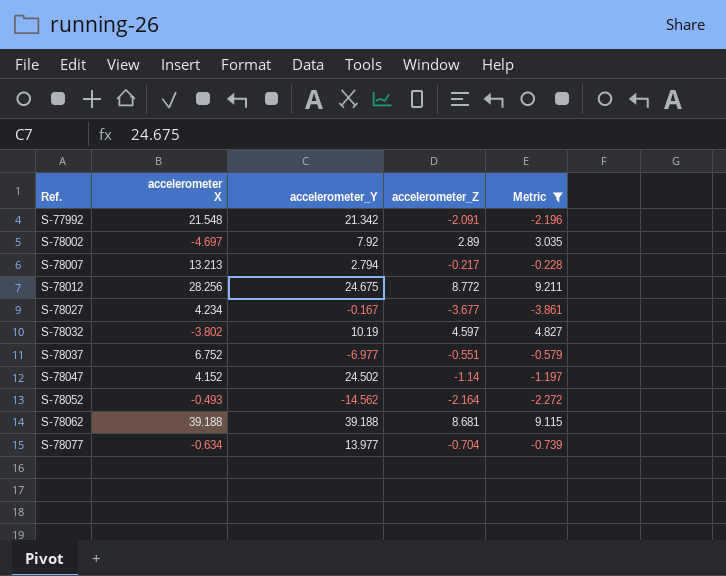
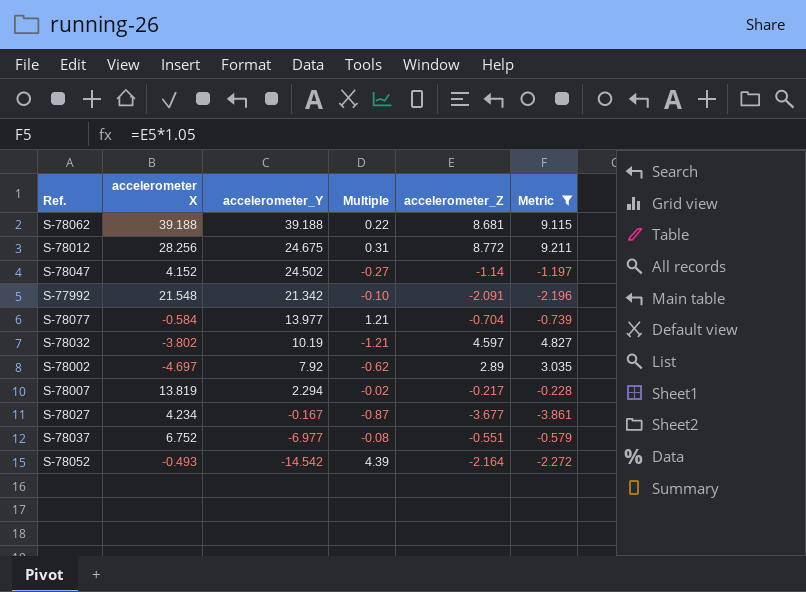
row order: Ref. ascending -> accelerometer_Y descending
column Multiple | formula: none -> [accelerometer_Z] / [accelerometer X]
S-78077 | accelerometer X: -0.634 -> -0.584
S-78007 | accelerometer X: 13.213 -> 13.819
S-78007 | accelerometer_Y: 2.794 -> 2.294
S-78052 | accelerometer_Y: -14.562 -> -14.542

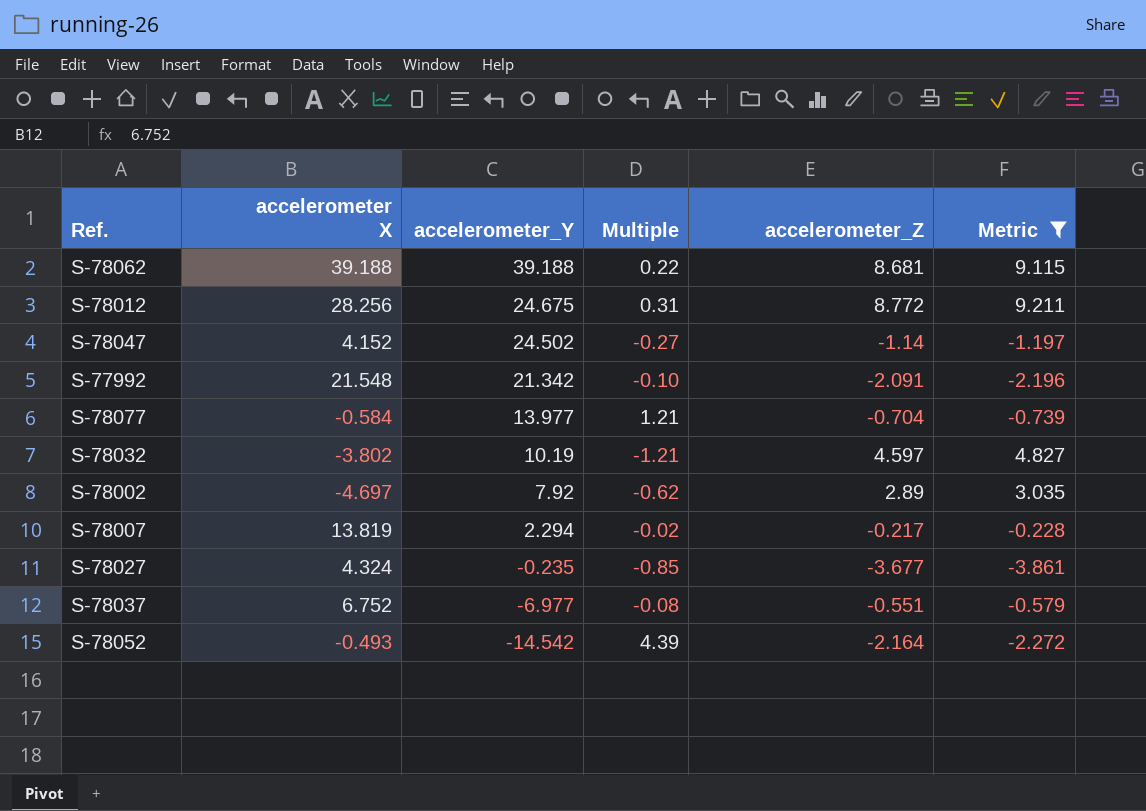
S-78027 | accelerometer X: 4.234 -> 4.324
S-78027 | accelerometer_Y: -0.167 -> -0.235
S-78027 | Multiple: -0.87 -> -0.85

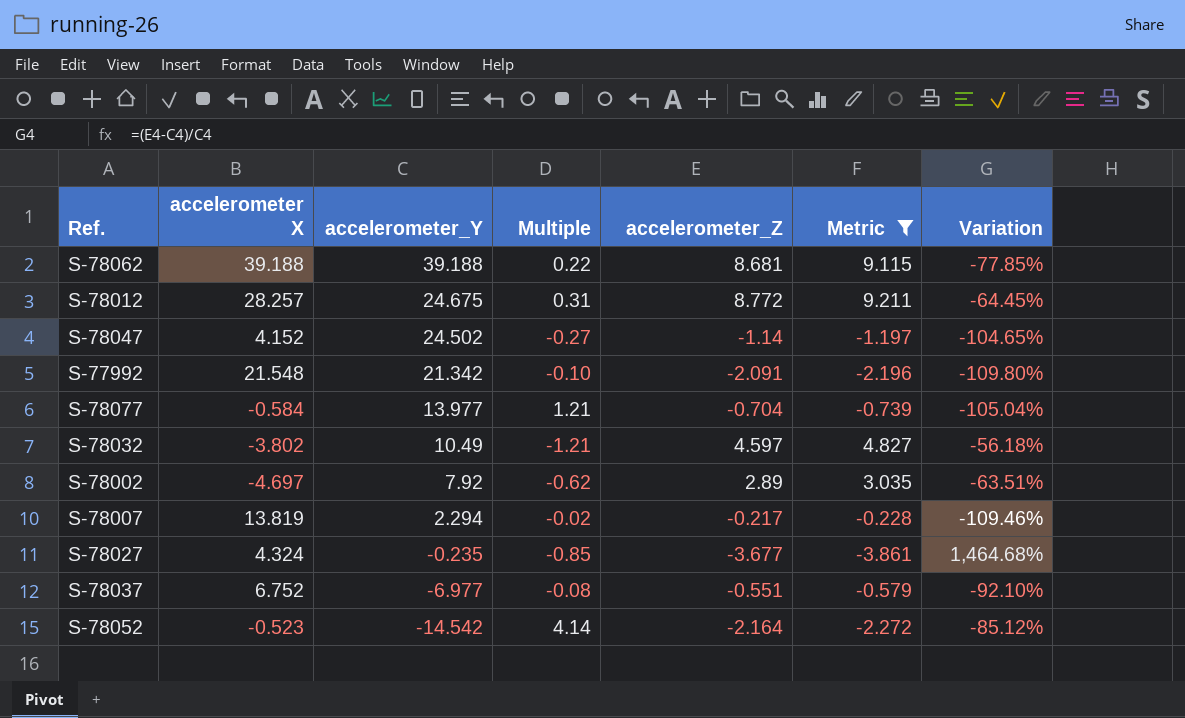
column Variation | formula: none -> ([accelerometer_Z] - [accelerometer_Y]) / [accelerometer_Y]
S-78012 | accelerometer X: 28.256 -> 28.257
S-78032 | accelerometer_Y: 10.19 -> 10.49
S-78052 | accelerometer X: -0.493 -> -0.523
S-78052 | Multiple: 4.39 -> 4.14

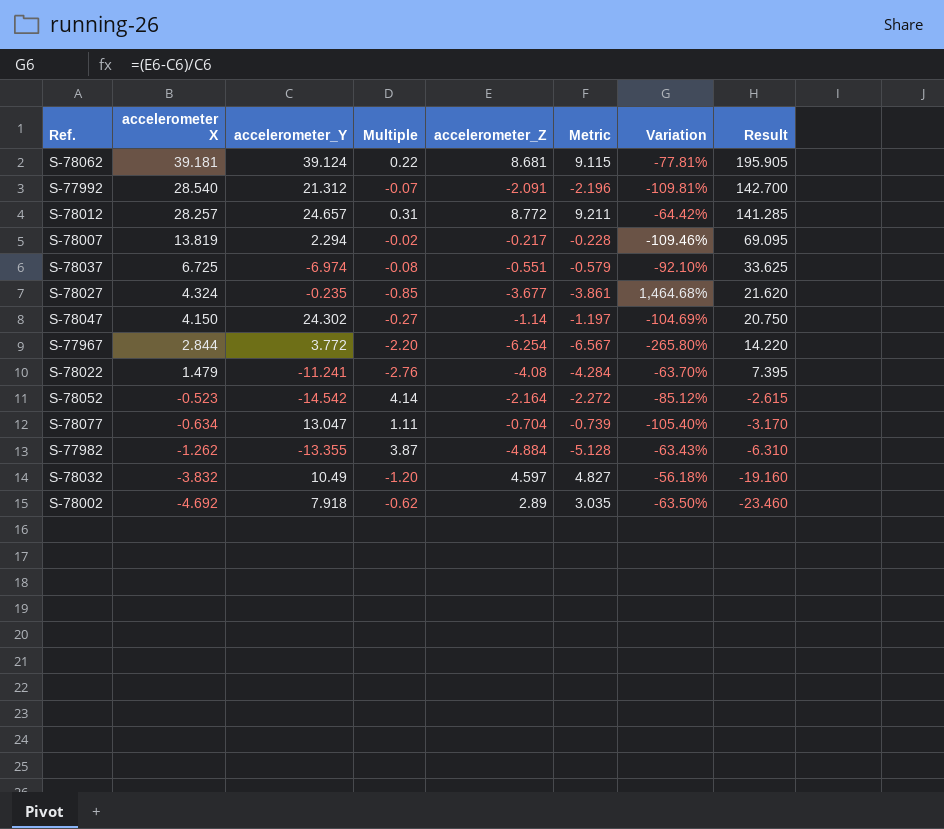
filter: Metric >= -3.861 -> none
row order: accelerometer_Y descending -> accelerometer X descending
column Result | formula: none -> [accelerometer X] * 5
S-78062 | accelerometer X: 39.188 -> 39.181
S-78062 | accelerometer_Y: 39.188 -> 39.124
S-78062 | Variation: -77.85% -> -77.81%
S-77992 | accelerometer X: 21.548 -> 28.540
S-77992 | accelerometer_Y: 21.342 -> 21.312
S-77992 | Multiple: -0.10 -> -0.07
S-77992 | Variation: -109.80% -> -109.81%
S-78012 | accelerometer_Y: 24.675 -> 24.657
S-78012 | Variation: -64.45% -> -64.42%
S-78037 | accelerometer X: 6.752 -> 6.725
S-78037 | accelerometer_Y: -6.977 -> -6.974
S-78047 | accelerometer X: 4.152 -> 4.150
S-78047 | accelerometer_Y: 24.502 -> 24.302
S-78047 | Variation: -104.65% -> -104.69%
S-78077 | accelerometer X: -0.584 -> -0.634
S-78077 | accelerometer_Y: 13.977 -> 13.047
S-78077 | Multiple: 1.21 -> 1.11
S-78077 | Variation: -105.04% -> -105.40%
S-78032 | accelerometer X: -3.802 -> -3.832
S-78032 | Multiple: -1.21 -> -1.20
S-78002 | accelerometer X: -4.697 -> -4.692
S-78002 | accelerometer_Y: 7.92 -> 7.918
S-78002 | Variation: -63.51% -> -63.50%

